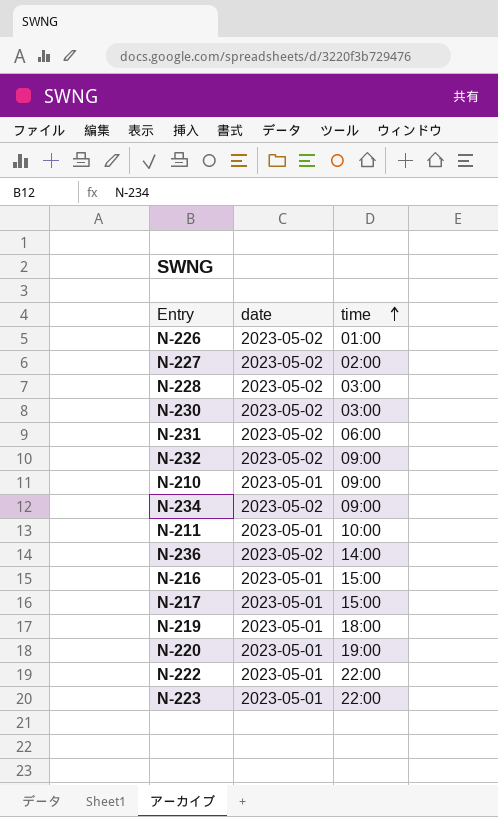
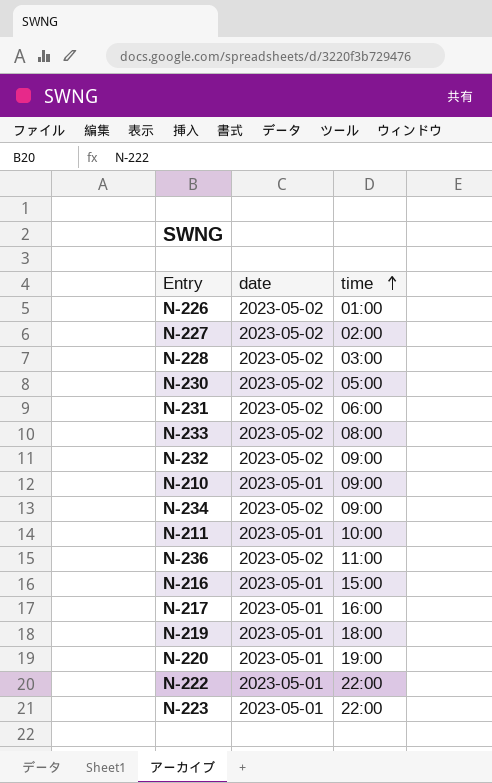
N-230 | time: 03:00 -> 05:00
row N-233: none -> 2023-05-02 | 08:00
N-236 | time: 14:00 -> 11:00
N-217 | time: 15:00 -> 16:00

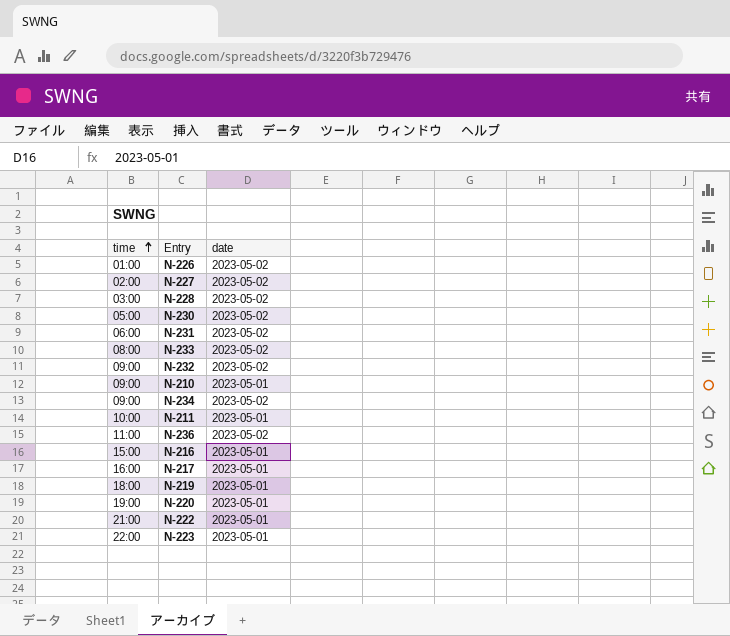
column time | position: 3 -> 1
N-222 | time: 22:00 -> 21:00

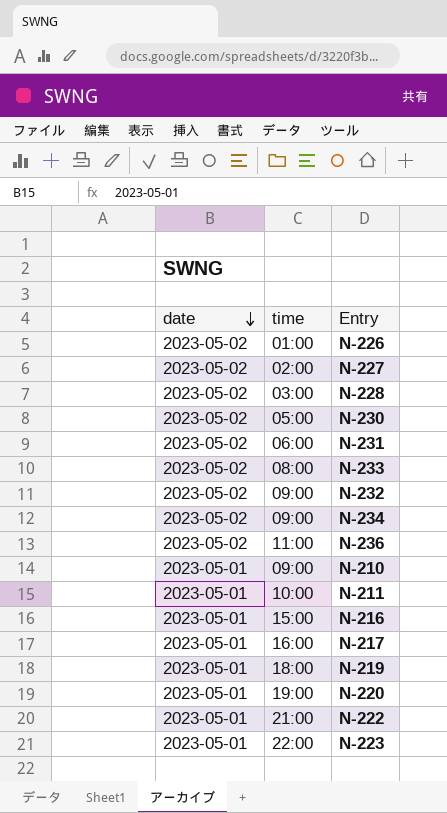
row order: time ascending -> date descending
column date | position: 3 -> 1

